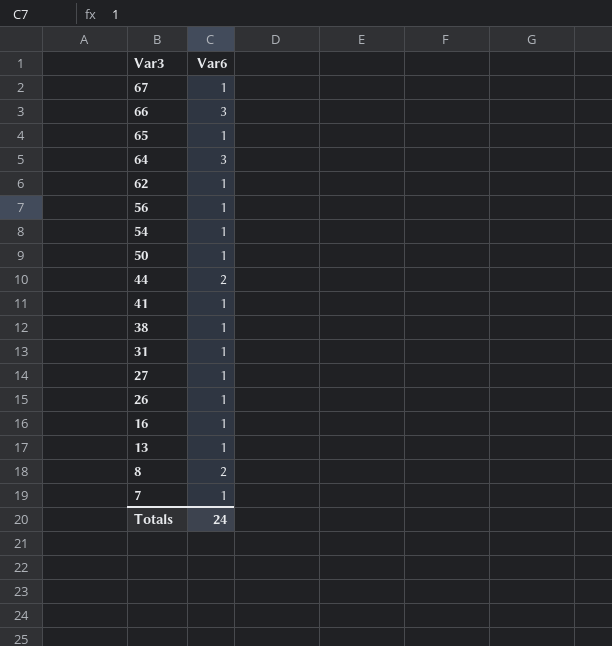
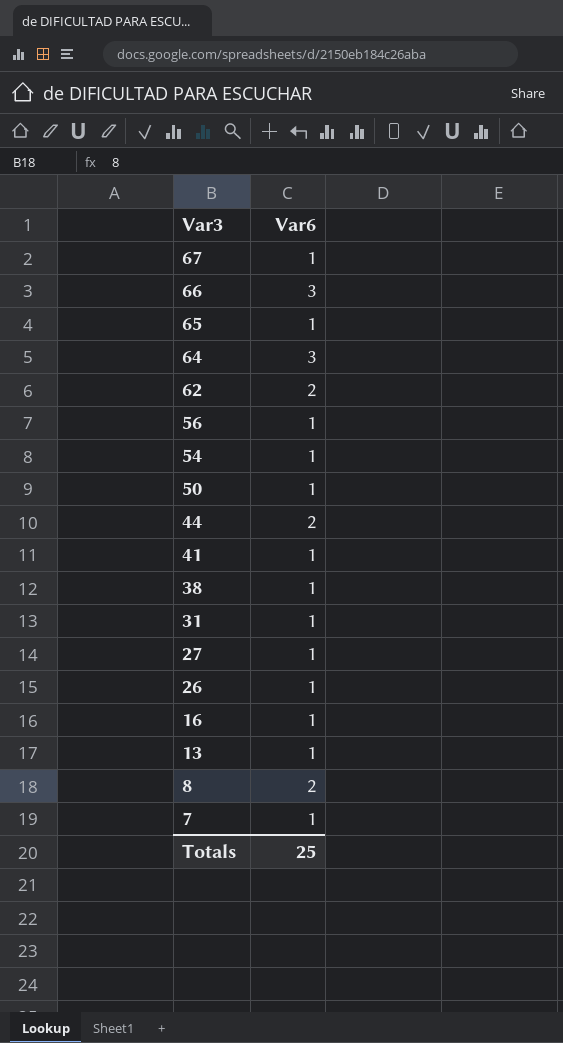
62 | Var6: 1 -> 2
Totals | Var6: 24 -> 25

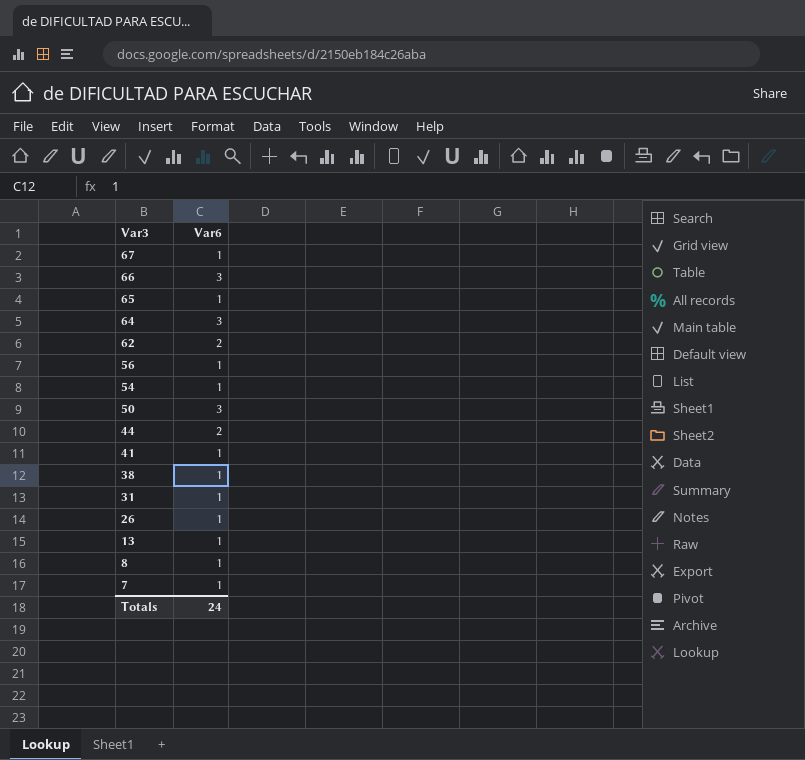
row 27: 1 -> none
row 16: 1 -> none
50 | Var6: 1 -> 3
8 | Var6: 2 -> 1
Totals | Var6: 25 -> 24

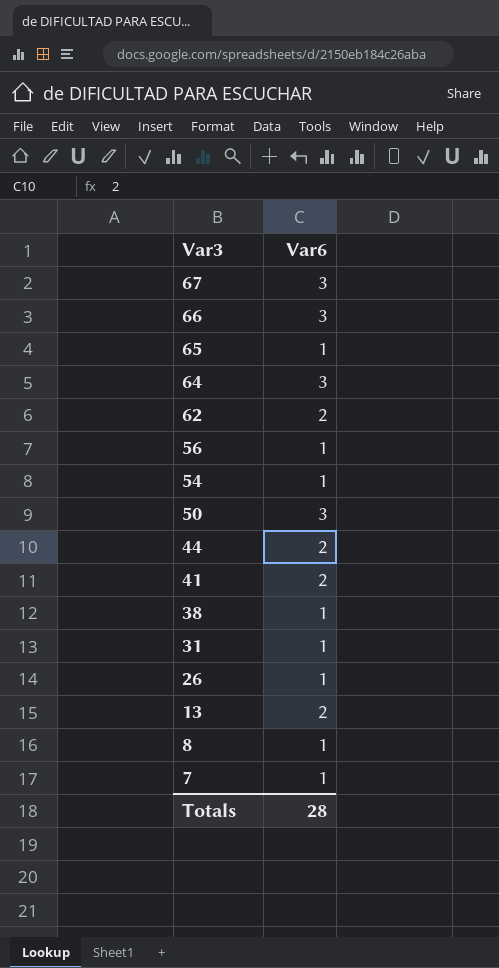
67 | Var6: 1 -> 3
41 | Var6: 1 -> 2
13 | Var6: 1 -> 2
Totals | Var6: 24 -> 28

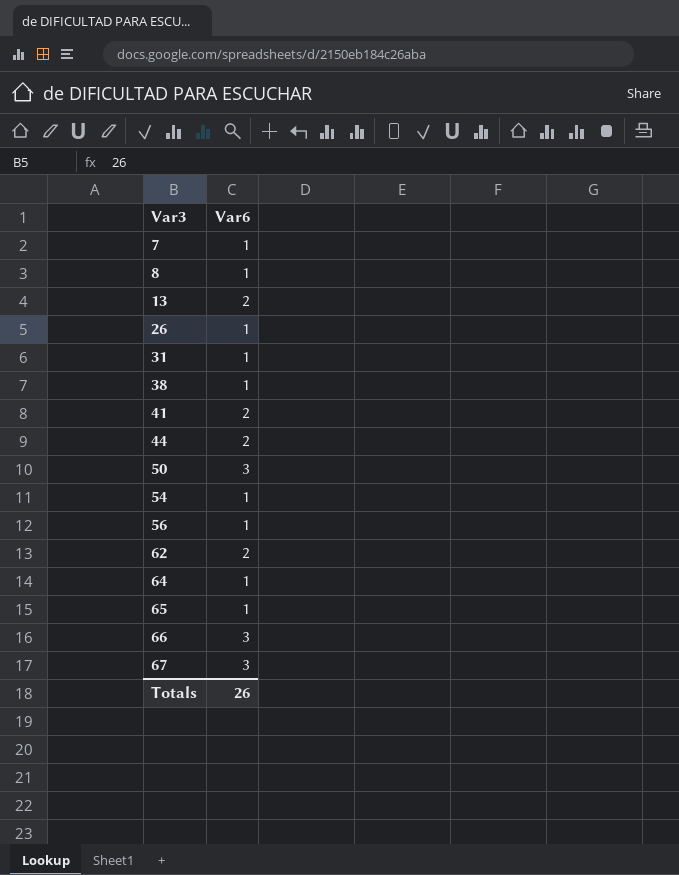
row order: Var3 descending -> Var3 ascending
64 | Var6: 3 -> 1
Totals | Var6: 28 -> 26

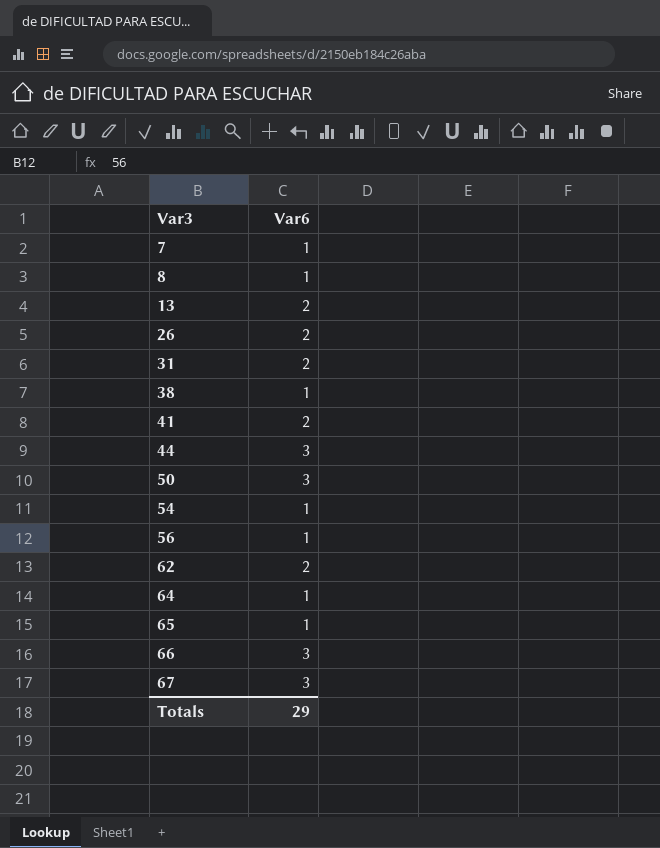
26 | Var6: 1 -> 2
31 | Var6: 1 -> 2
44 | Var6: 2 -> 3
Totals | Var6: 26 -> 29

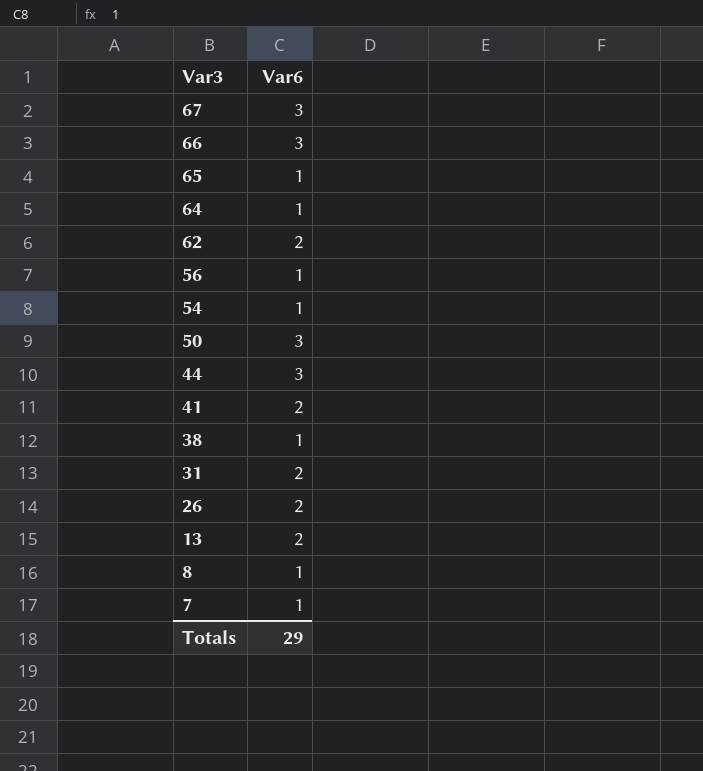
row order: Var3 ascending -> Var3 descending

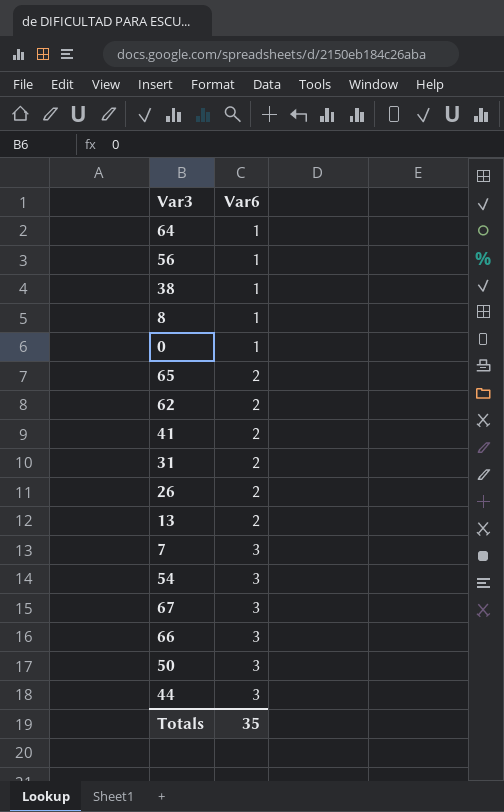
row order: Var3 descending -> Var6 ascending
row 0: none -> 1
65 | Var6: 1 -> 2
7 | Var6: 1 -> 3
54 | Var6: 1 -> 3
Totals | Var6: 29 -> 35

